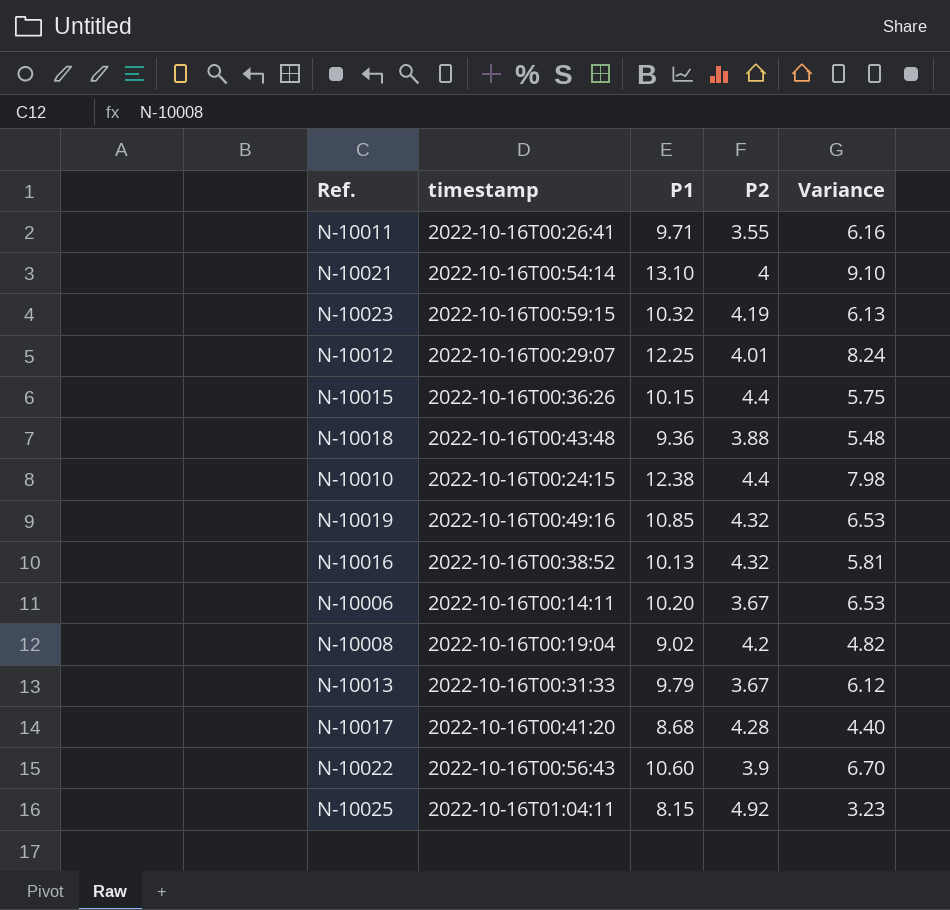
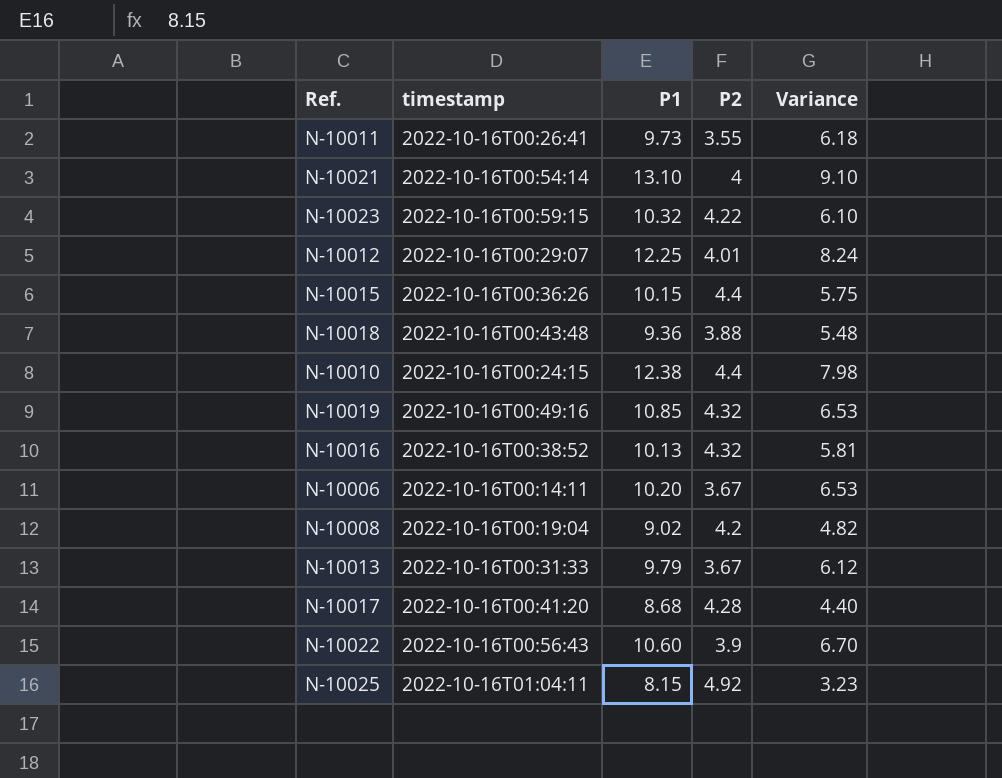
N-10011 | P1: 9.71 -> 9.73
N-10011 | Variance: 6.16 -> 6.18
N-10023 | P2: 4.19 -> 4.22
N-10023 | Variance: 6.13 -> 6.10

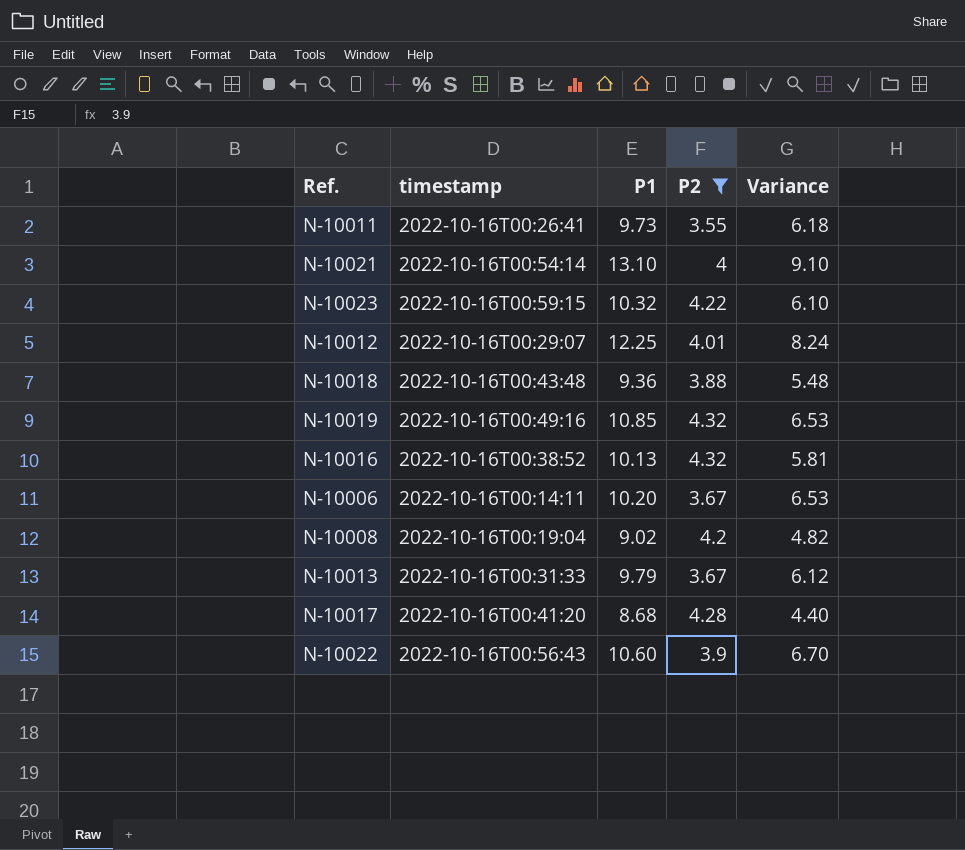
filter: none -> P2 <= 4.32

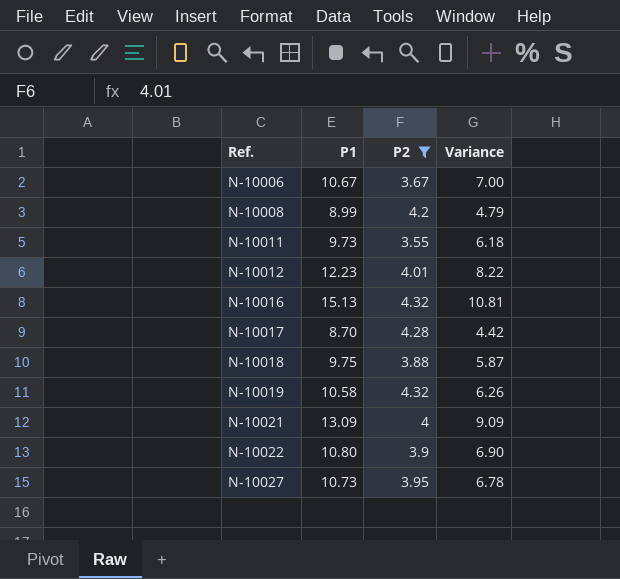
row order: none -> Ref. ascending
column timestamp | position: 2 -> none
row N-10023: 2022-10-16T00:59:15 | 10.32 | 4.22 | 6.10 -> none
row N-10013: 2022-10-16T00:31:33 | 9.79 | 3.67 | 6.12 -> none
N-10006 | P1: 10.20 -> 10.67
N-10006 | Variance: 6.53 -> 7.00
N-10008 | P1: 9.02 -> 8.99
N-10008 | Variance: 4.82 -> 4.79
N-10012 | P1: 12.25 -> 12.23
N-10012 | Variance: 8.24 -> 8.22
N-10016 | P1: 10.13 -> 15.13
N-10016 | Variance: 5.81 -> 10.81
N-10017 | P1: 8.68 -> 8.70
N-10017 | Variance: 4.40 -> 4.42
N-10018 | P1: 9.36 -> 9.75
N-10018 | Variance: 5.48 -> 5.87
N-10019 | P1: 10.85 -> 10.58
N-10019 | Variance: 6.53 -> 6.26
N-10021 | P1: 13.10 -> 13.09
N-10021 | Variance: 9.10 -> 9.09
N-10022 | P1: 10.60 -> 10.80
N-10022 | Variance: 6.70 -> 6.90
row N-10027: none -> 10.73 | 3.95 | 6.78

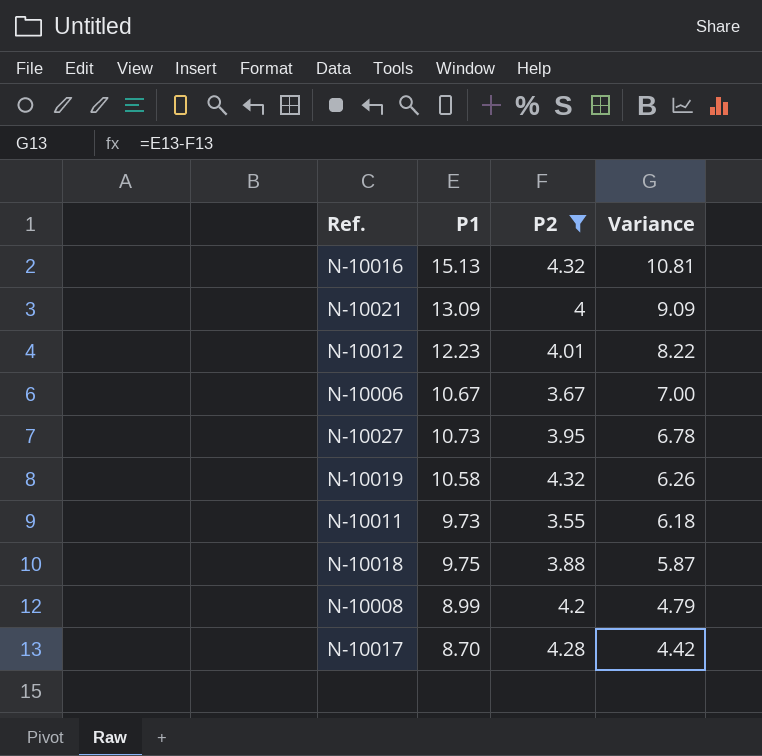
row order: Ref. ascending -> Variance descending
row N-10022: 10.80 | 3.9 | 6.90 -> none

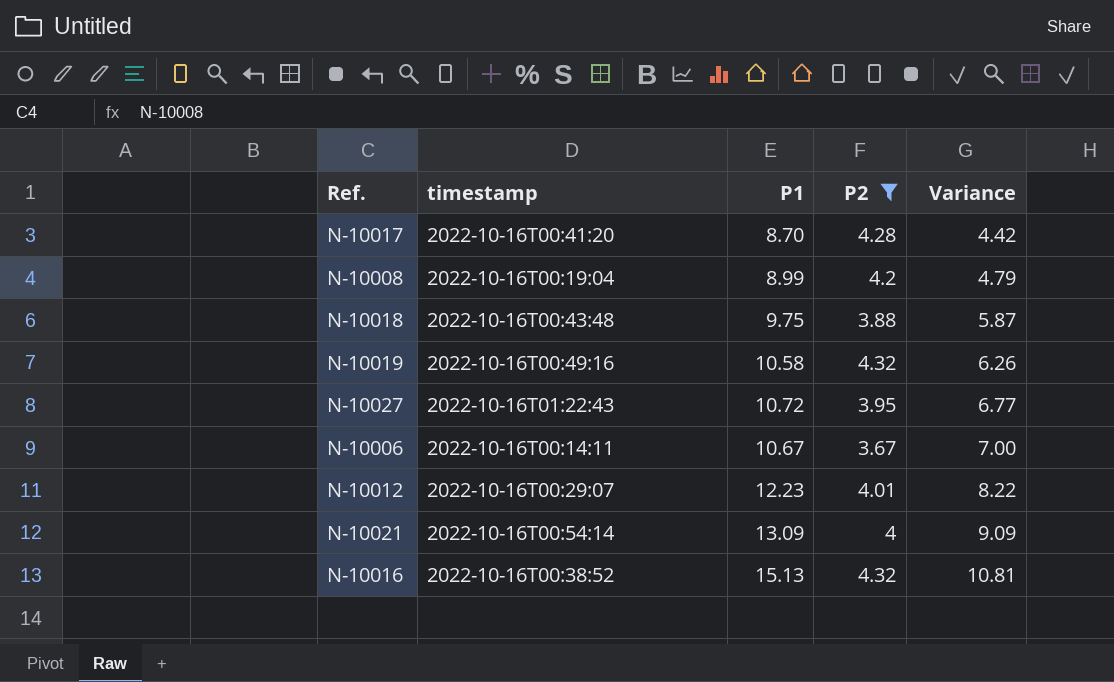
row order: Variance descending -> Variance ascending
column timestamp | position: none -> 2
row N-10011: 9.73 | 3.55 | 6.18 -> none
N-10027 | P1: 10.73 -> 10.72
N-10027 | Variance: 6.78 -> 6.77

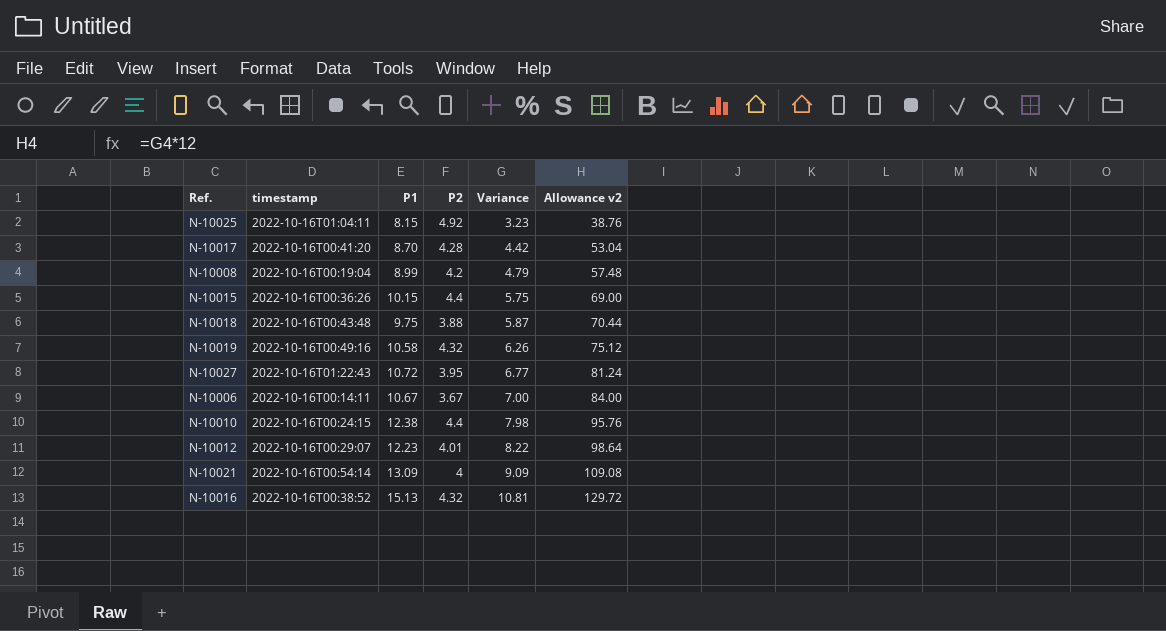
filter: P2 <= 4.32 -> none
column Allowance v2 | formula: none -> [Variance] * 12

